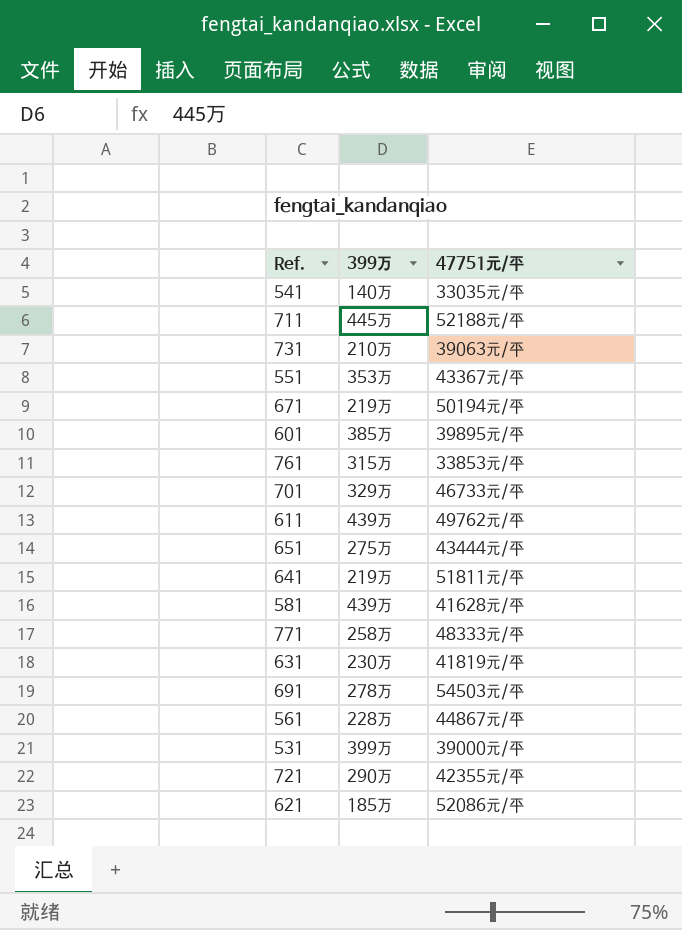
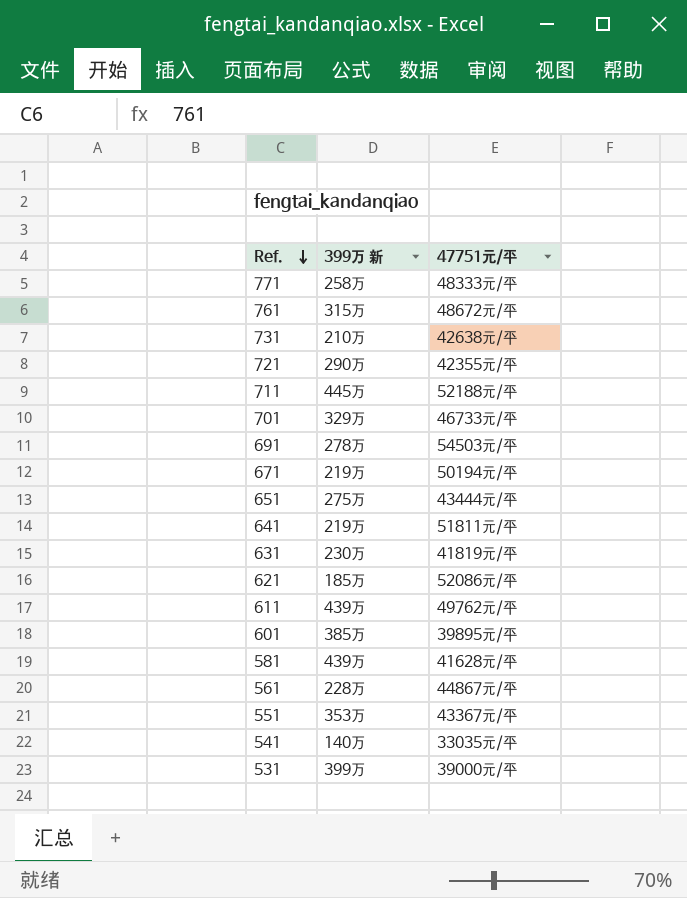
row order: none -> Ref. descending
column name: 399万 -> 399万 新
761 | 47751元/平: 33853元/平 -> 48672元/平
731 | 47751元/平: 39063元/平 -> 42638元/平

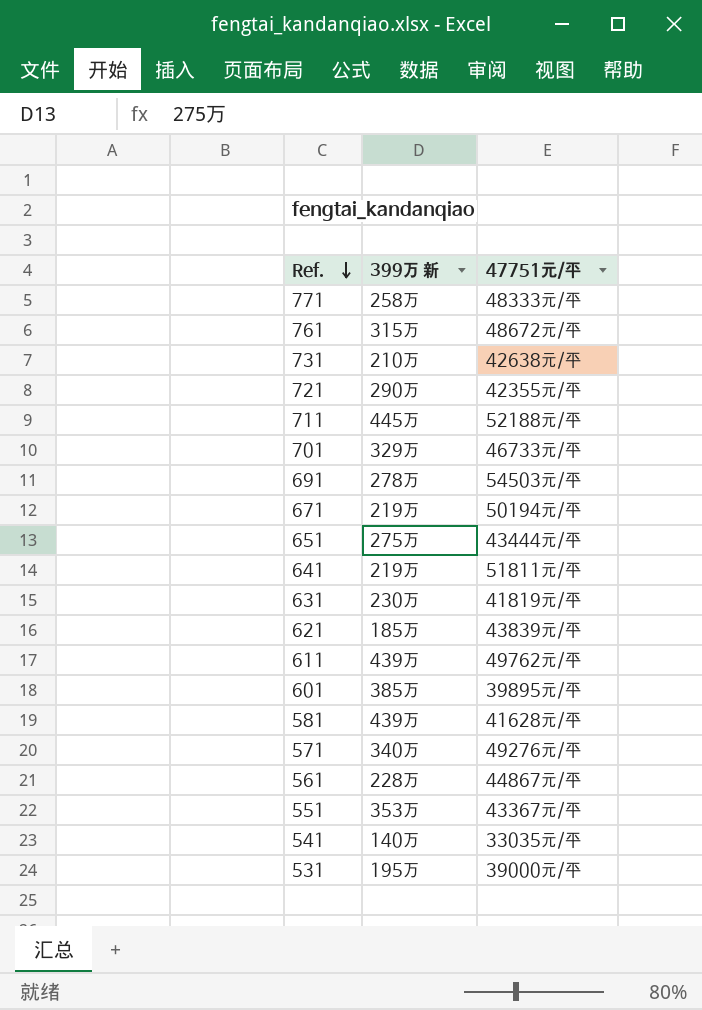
621 | 47751元/平: 52086元/平 -> 43839元/平
row 571: none -> 340万 | 49276元/平
531 | 399万 新: 399万 -> 195万

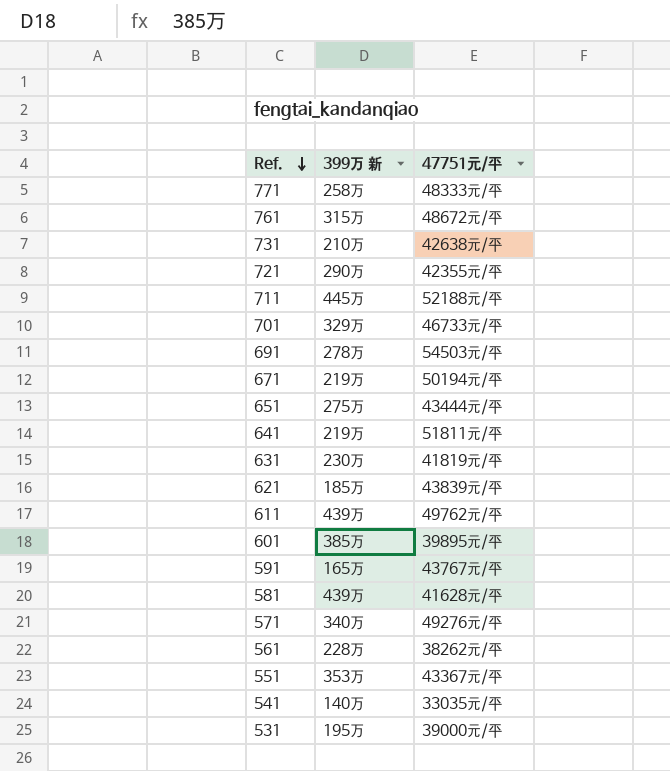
row 591: none -> 165万 | 43767元/平
561 | 47751元/平: 44867元/平 -> 38262元/平

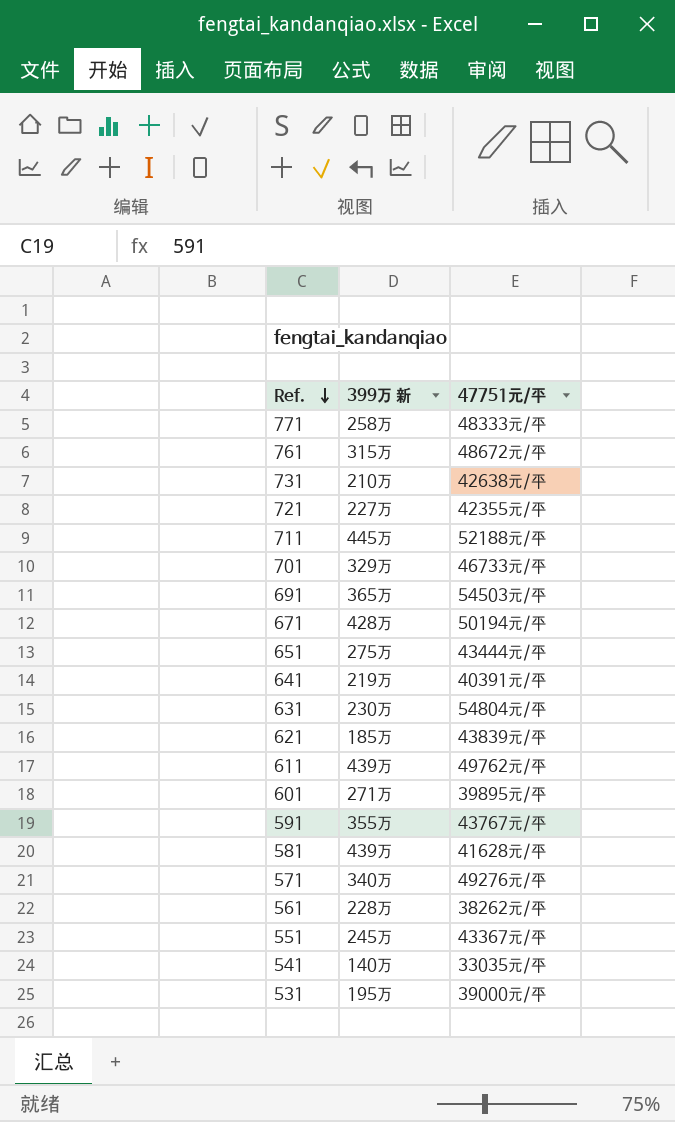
721 | 399万 新: 290万 -> 227万
691 | 399万 新: 278万 -> 365万
671 | 399万 新: 219万 -> 428万
641 | 47751元/平: 51811元/平 -> 40391元/平
631 | 47751元/平: 41819元/平 -> 54804元/平
601 | 399万 新: 385万 -> 271万
591 | 399万 新: 165万 -> 355万
551 | 399万 新: 353万 -> 245万

